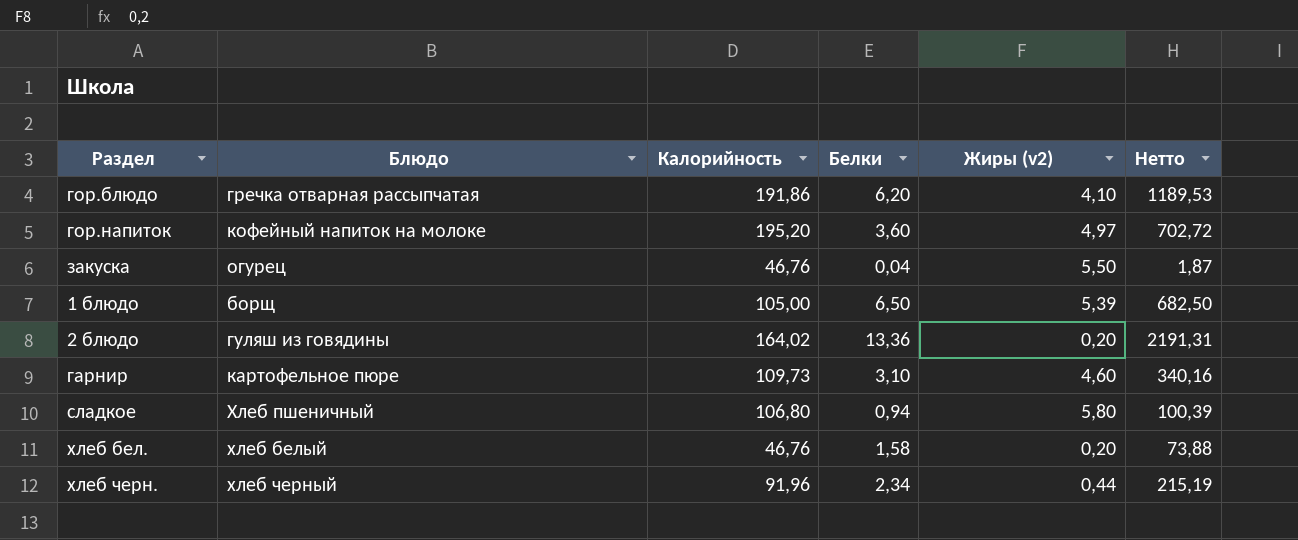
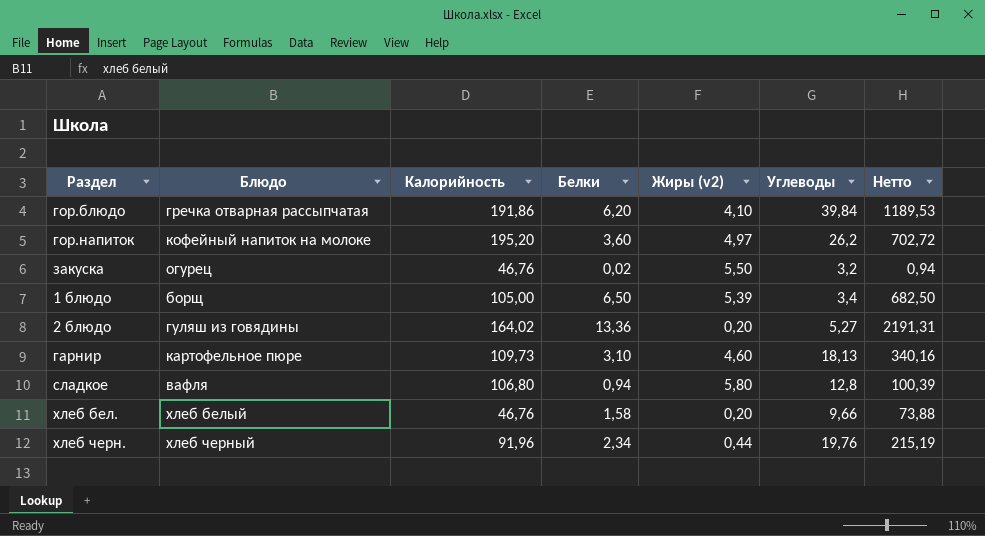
column Углеводы | position: none -> 6
закуска | Белки: 0,04 -> 0,02
закуска | Нетто: 1,87 -> 0,94
сладкое | Блюдо: Хлеб пшеничный -> вафля

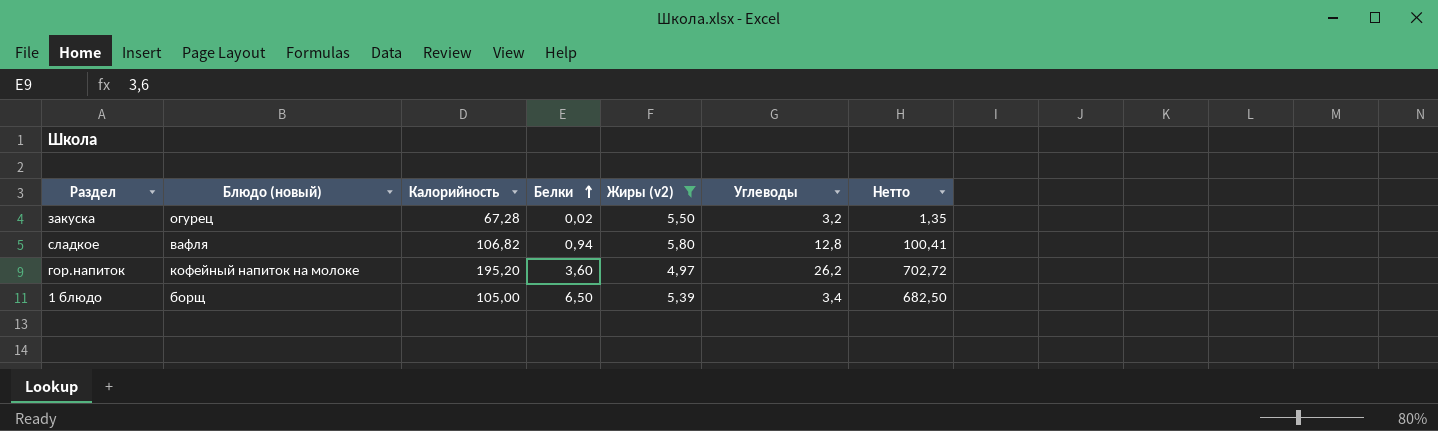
filter: none -> Жиры (v2) >= 4,97
row order: none -> Белки ascending
column name: Блюдо -> Блюдо (новый)
закуска | Калорийность: 46,76 -> 67,28
закуска | Нетто: 0,94 -> 1,35
сладкое | Калорийность: 106,80 -> 106,82
сладкое | Нетто: 100,39 -> 100,41

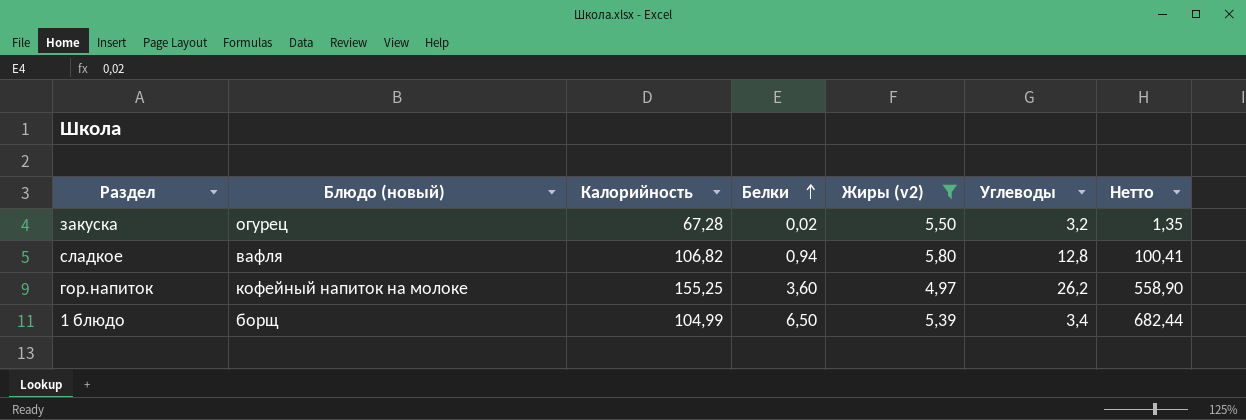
гор.напиток | Калорийность: 195,20 -> 155,25
гор.напиток | Нетто: 702,72 -> 558,90
1 блюдо | Калорийность: 105,00 -> 104,99
1 блюдо | Нетто: 682,50 -> 682,44

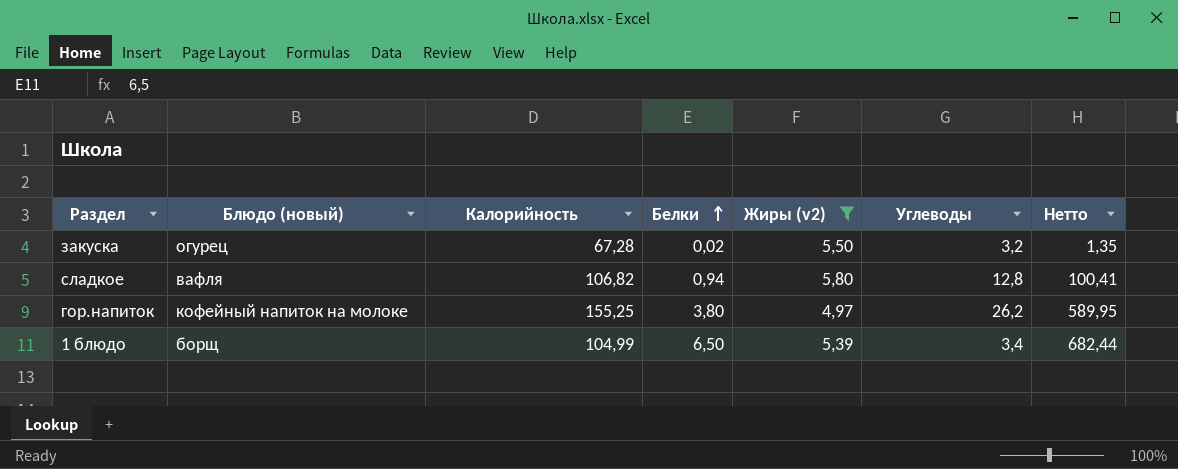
гор.напиток | Белки: 3,60 -> 3,80
гор.напиток | Нетто: 558,90 -> 589,95

